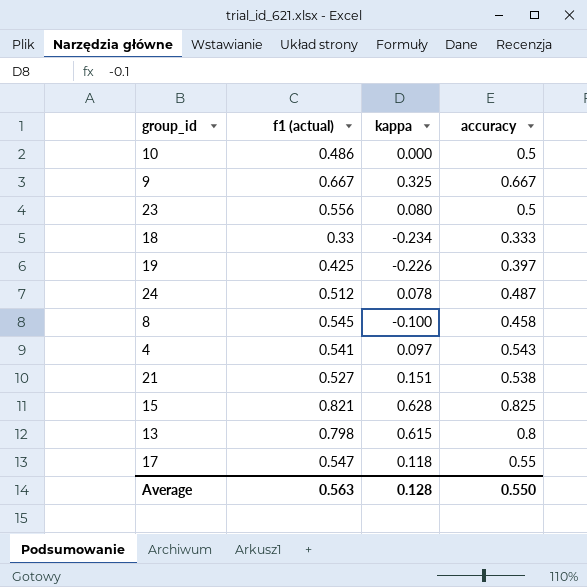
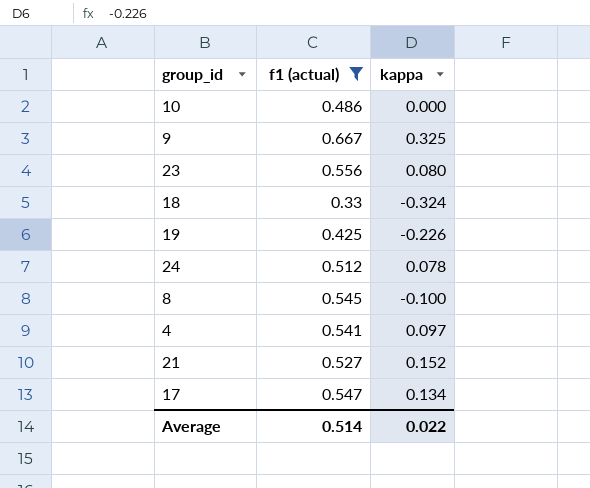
filter: none -> f1 (actual) <= 0.667
column accuracy | position: 4 -> none
18 | kappa: -0.234 -> -0.324
21 | kappa: 0.151 -> 0.152
17 | kappa: 0.118 -> 0.134
Average | f1 (actual): 0.563 -> 0.514
Average | kappa: 0.128 -> 0.022

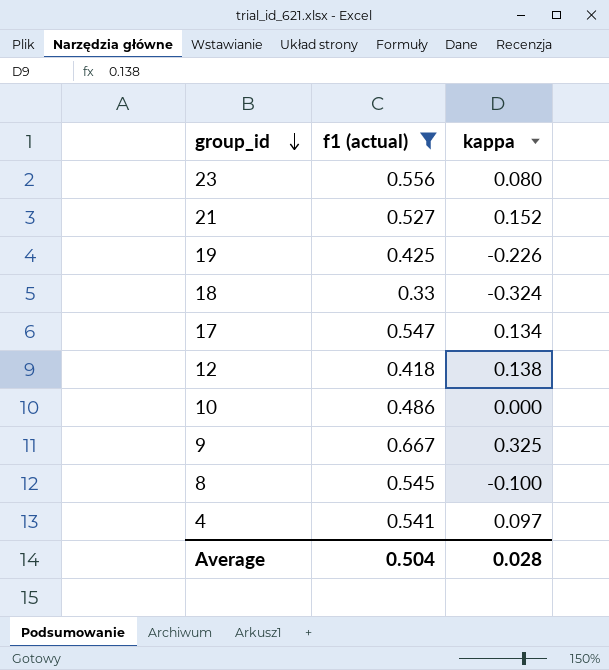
row order: none -> group_id descending
row 24: 0.512 | 0.078 -> none
row 12: none -> 0.418 | 0.138
Average | f1 (actual): 0.514 -> 0.504
Average | kappa: 0.022 -> 0.028

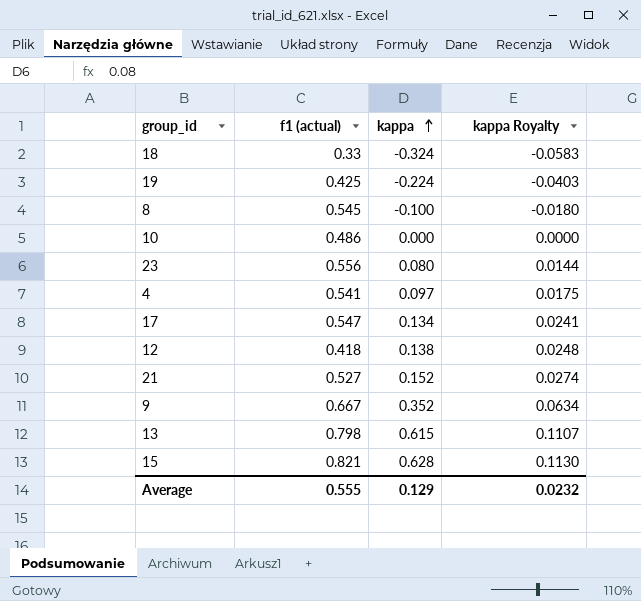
filter: f1 (actual) <= 0.667 -> none
row order: group_id descending -> kappa ascending
column kappa Royalty | formula: none -> [kappa] * 0.18
19 | kappa: -0.226 -> -0.224
9 | kappa: 0.325 -> 0.352
Average | f1 (actual): 0.504 -> 0.555
Average | kappa: 0.028 -> 0.129

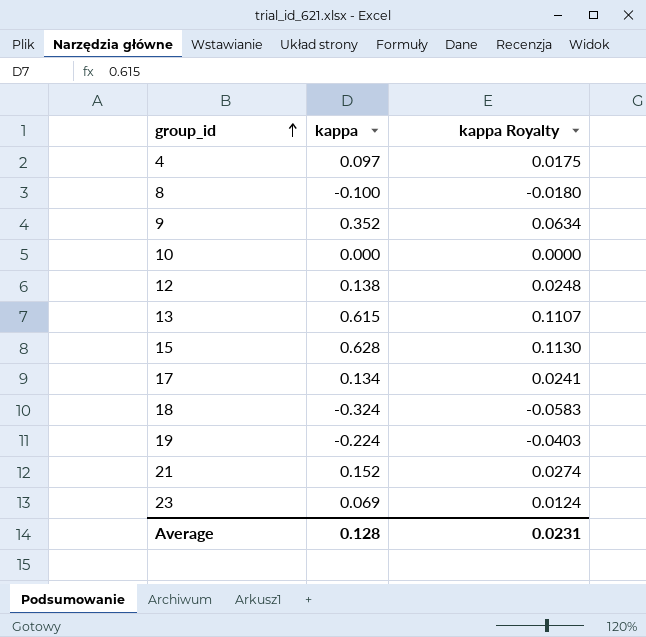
row order: kappa ascending -> group_id ascending
column f1 (actual) | position: 2 -> none
23 | kappa: 0.080 -> 0.069
23 | kappa Royalty: 0.0144 -> 0.0124
Average | kappa: 0.129 -> 0.128
Average | kappa Royalty: 0.0232 -> 0.0231

